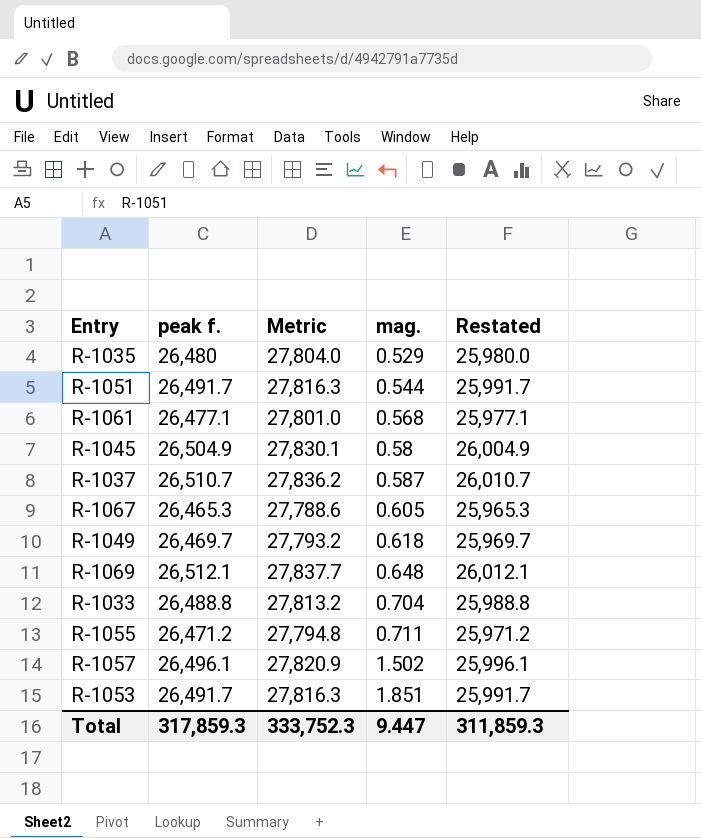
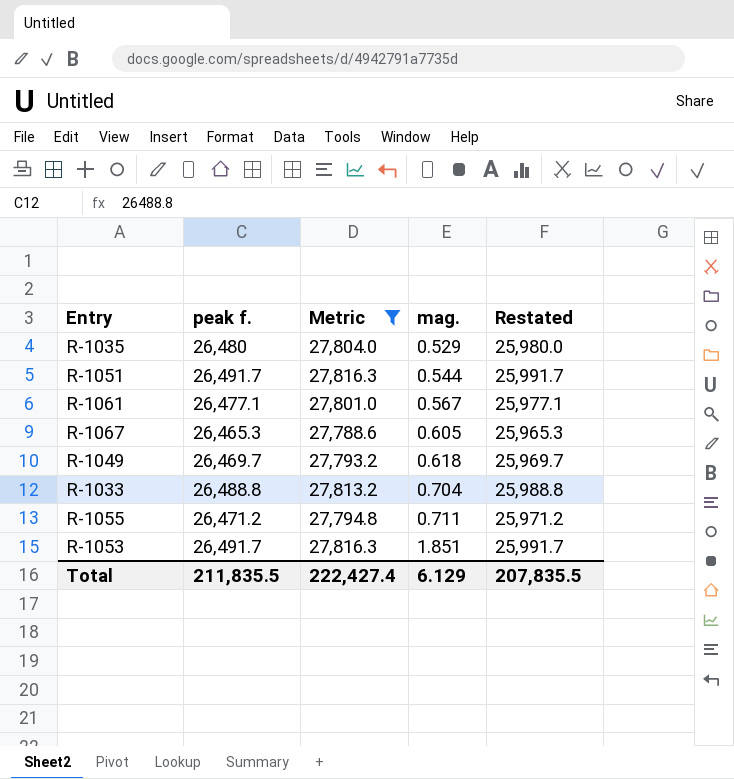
filter: none -> Metric <= 27,816.3
R-1061 | mag.: 0.568 -> 0.567
Total | peak f.: 317,859.3 -> 211,835.5
Total | Metric: 333,752.3 -> 222,427.4
Total | mag.: 9.447 -> 6.129
Total | Restated: 311,859.3 -> 207,835.5

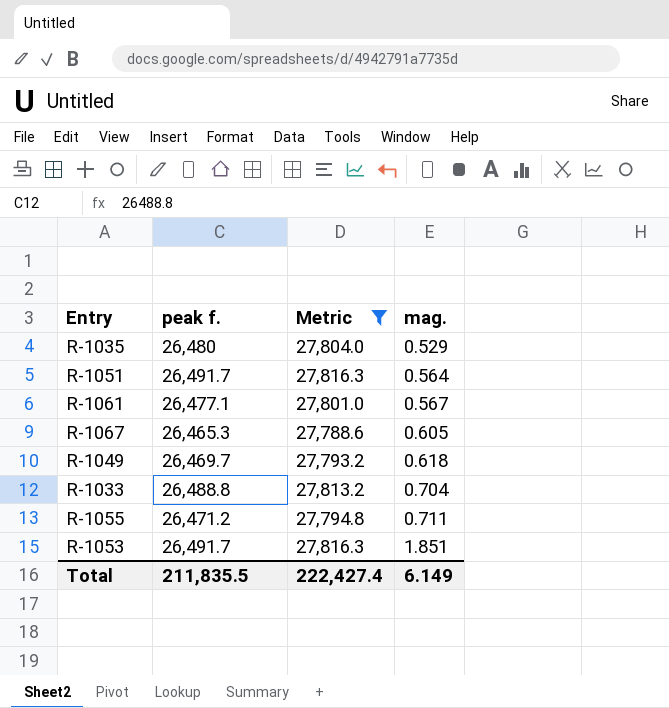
column Restated | formula: [peak f.] - 500 -> none
R-1051 | mag.: 0.544 -> 0.564
Total | mag.: 6.129 -> 6.149

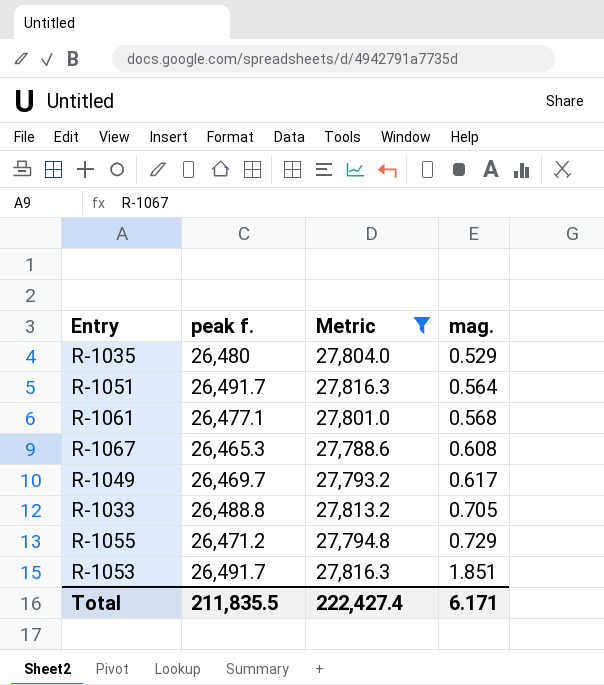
R-1061 | mag.: 0.567 -> 0.568
R-1067 | mag.: 0.605 -> 0.608
R-1049 | mag.: 0.618 -> 0.617
R-1033 | mag.: 0.704 -> 0.705
R-1055 | mag.: 0.711 -> 0.729
Total | mag.: 6.149 -> 6.171

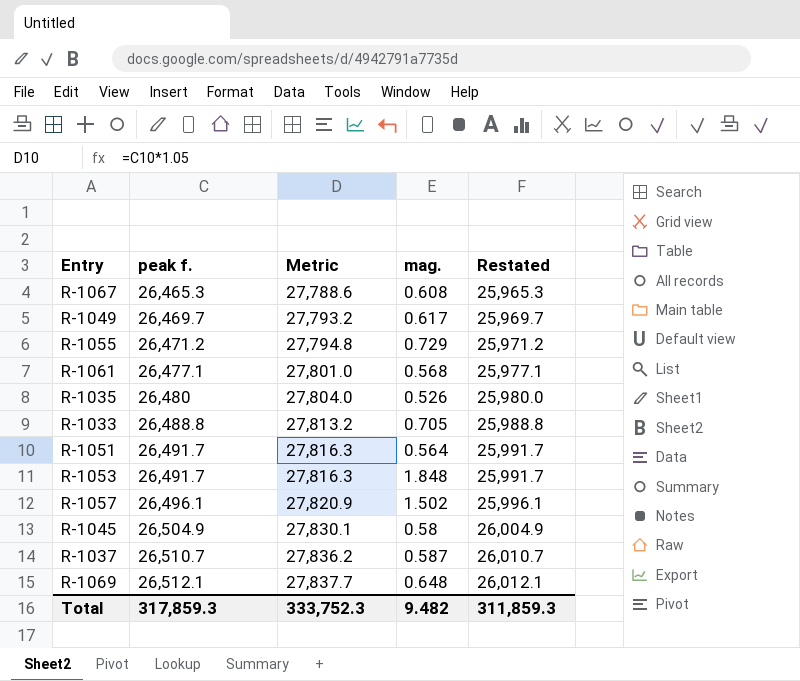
filter: Metric <= 27,816.3 -> none
row order: mag. ascending -> peak f. ascending
column Restated | formula: none -> [peak f.] - 500
R-1035 | mag.: 0.529 -> 0.526
R-1053 | mag.: 1.851 -> 1.848
Total | peak f.: 211,835.5 -> 317,859.3
Total | Metric: 222,427.4 -> 333,752.3
Total | mag.: 6.171 -> 9.482

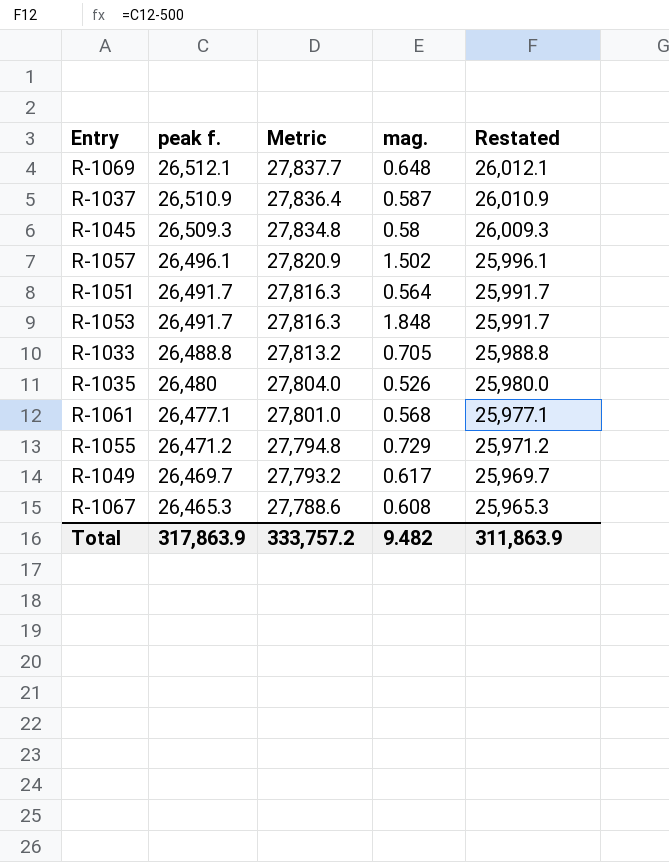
row order: peak f. ascending -> peak f. descending
R-1037 | peak f.: 26,510.7 -> 26,510.9
R-1037 | Metric: 27,836.2 -> 27,836.4
R-1037 | Restated: 26,010.7 -> 26,010.9
R-1045 | peak f.: 26,504.9 -> 26,509.3
R-1045 | Metric: 27,830.1 -> 27,834.8
R-1045 | Restated: 26,004.9 -> 26,009.3
Total | peak f.: 317,859.3 -> 317,863.9
Total | Metric: 333,752.3 -> 333,757.2
Total | Restated: 311,859.3 -> 311,863.9

